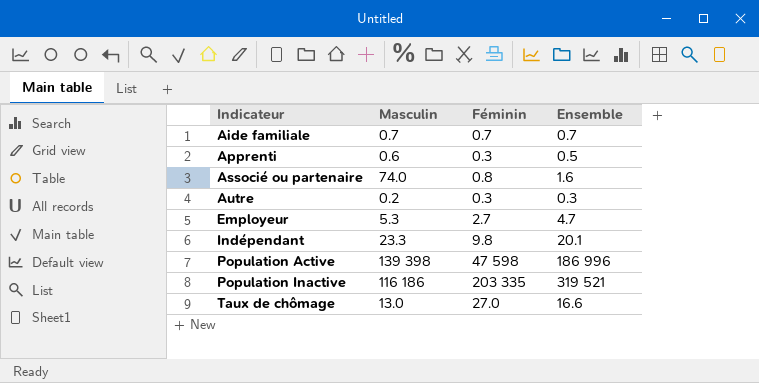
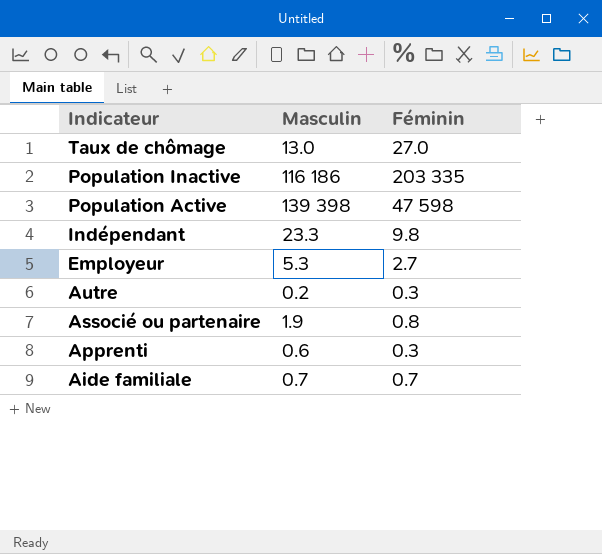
row order: Indicateur ascending -> Indicateur descending
column Ensemble | position: 4 -> none
Associé ou partenaire | Masculin: 74.0 -> 1.9

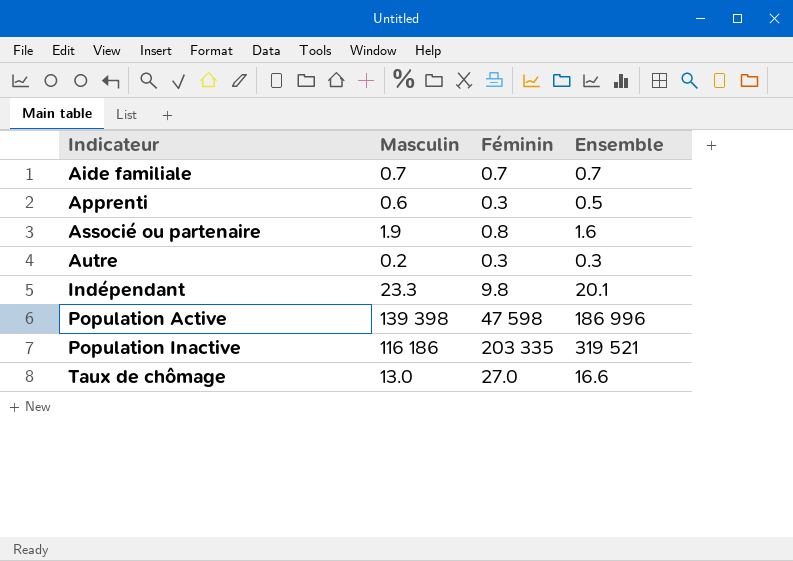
row order: Indicateur descending -> Indicateur ascending
column Ensemble | position: none -> 4
row Employeur: 5.3 | 2.7 -> none

